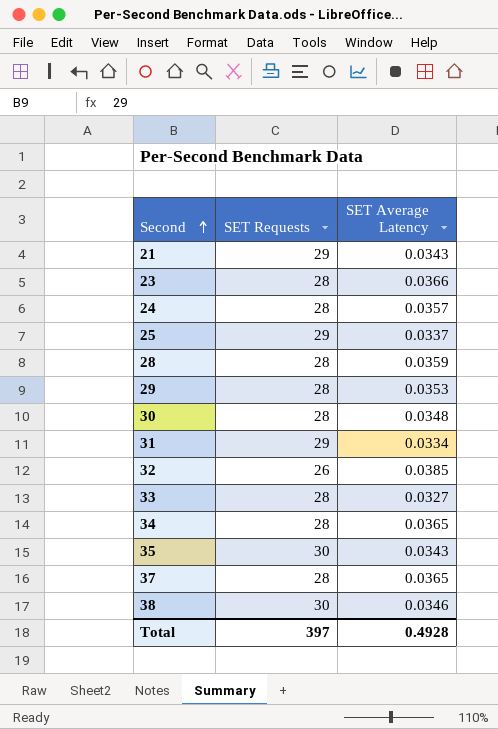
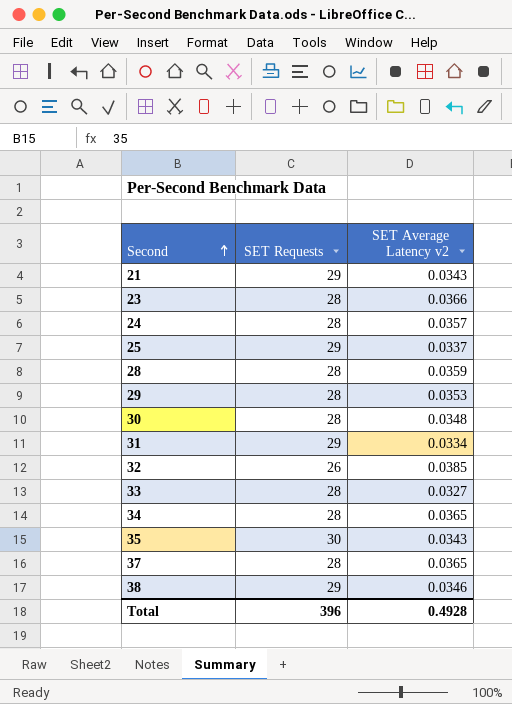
column name: SET Average Latency -> SET Average Latency v2
38 | SET Requests: 30 -> 29
Total | SET Requests: 397 -> 396

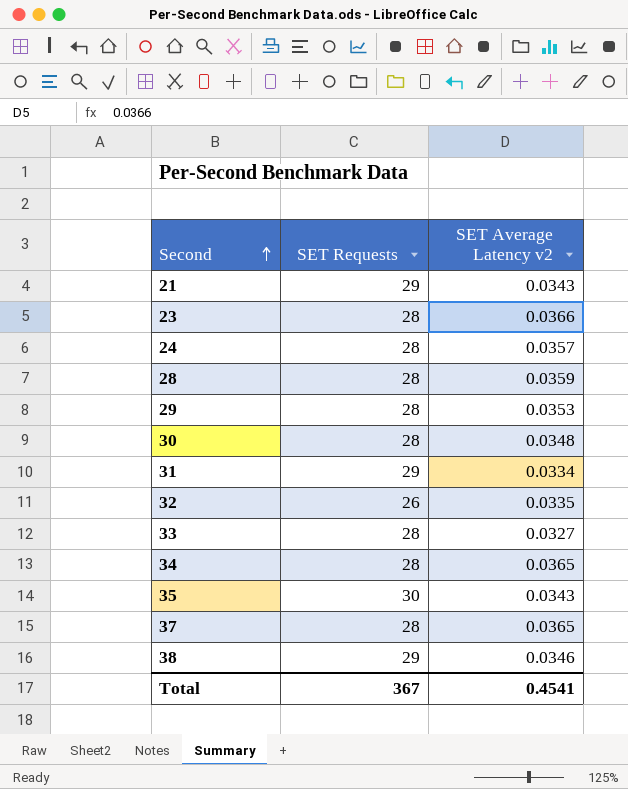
row 25: 29 | 0.0337 -> none
32 | SET Average Latency v2: 0.0385 -> 0.0335
Total | SET Requests: 396 -> 367
Total | SET Average Latency v2: 0.4928 -> 0.4541

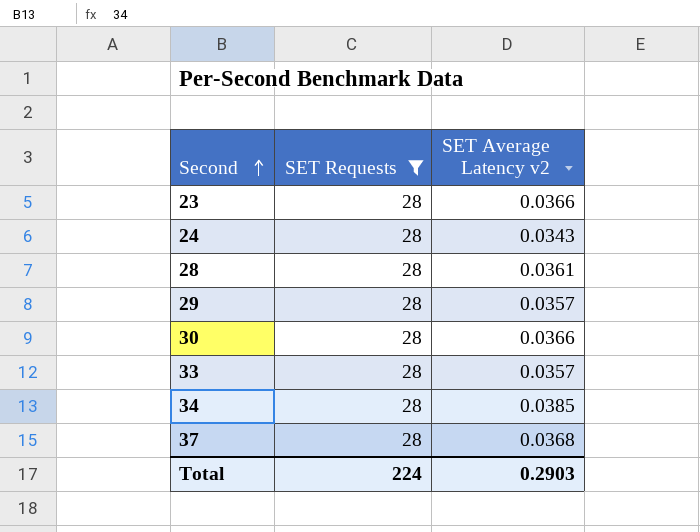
filter: none -> SET Requests = 28
24 | SET Average Latency v2: 0.0357 -> 0.0343
28 | SET Average Latency v2: 0.0359 -> 0.0361
29 | SET Average Latency v2: 0.0353 -> 0.0357
30 | SET Average Latency v2: 0.0348 -> 0.0366
33 | SET Average Latency v2: 0.0327 -> 0.0357
34 | SET Average Latency v2: 0.0365 -> 0.0385
37 | SET Average Latency v2: 0.0365 -> 0.0368
Total | SET Requests: 367 -> 224
Total | SET Average Latency v2: 0.4541 -> 0.2903

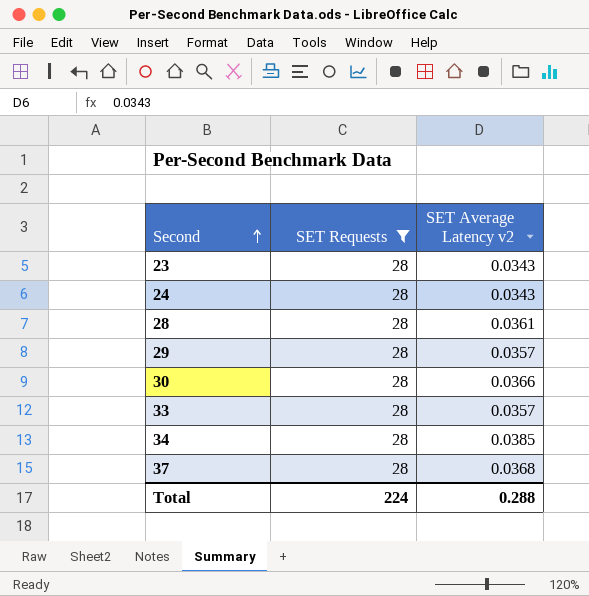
23 | SET Average Latency v2: 0.0366 -> 0.0343
Total | SET Average Latency v2: 0.2903 -> 0.288

